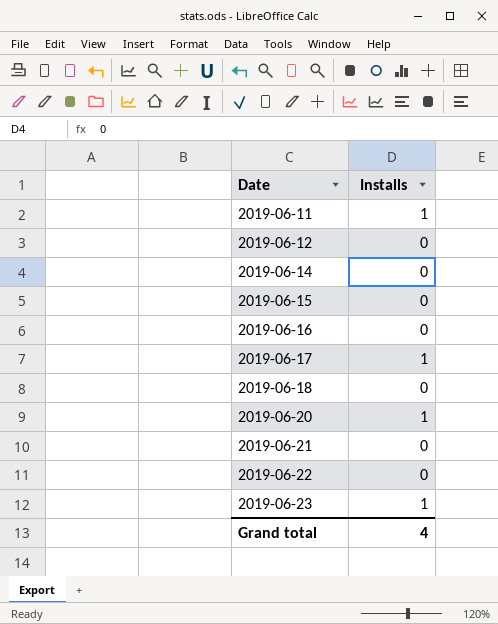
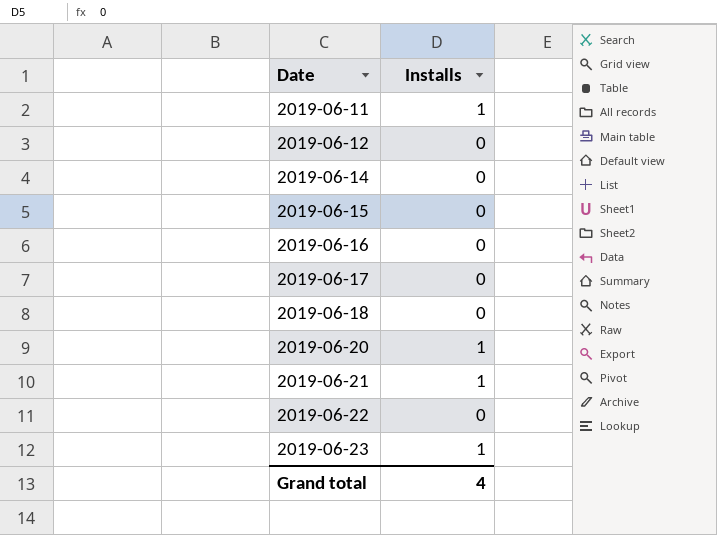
2019-06-17 | Installs: 1 -> 0
2019-06-21 | Installs: 0 -> 1

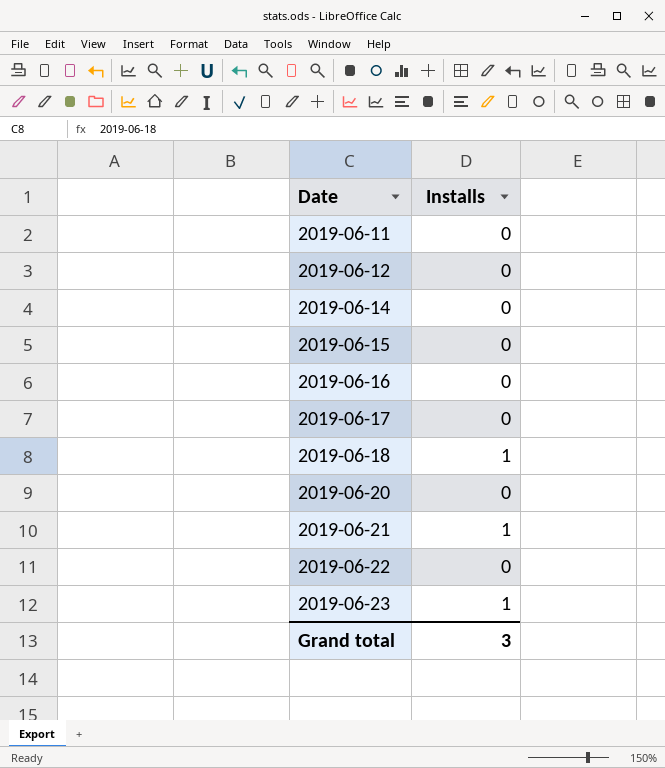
2019-06-11 | Installs: 1 -> 0
2019-06-18 | Installs: 0 -> 1
2019-06-20 | Installs: 1 -> 0
Grand total | Installs: 4 -> 3

